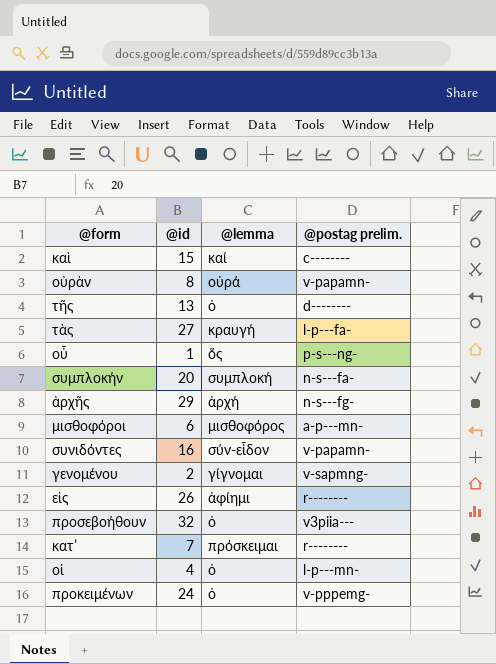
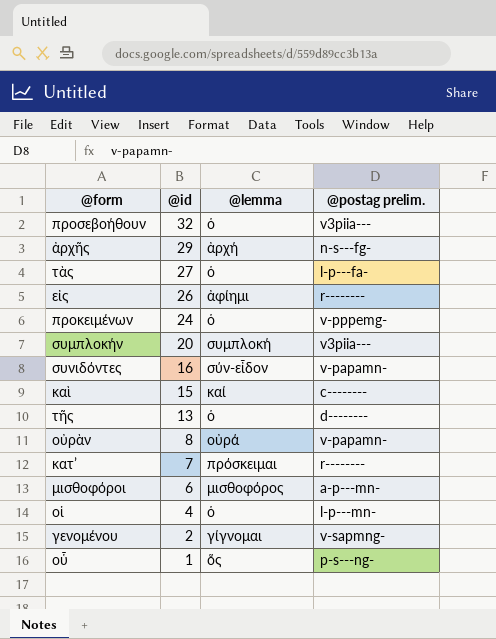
row order: none -> @id descending
τὰς | @lemma: κραυγή -> ὁ
συμπλοκήν | @postag prelim.: n-s---fa- -> v3piia---

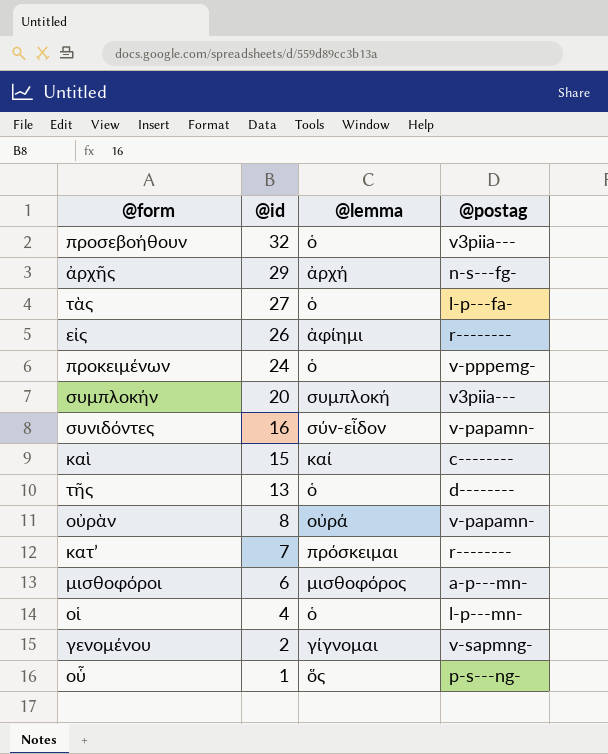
column name: @postag prelim. -> @postag

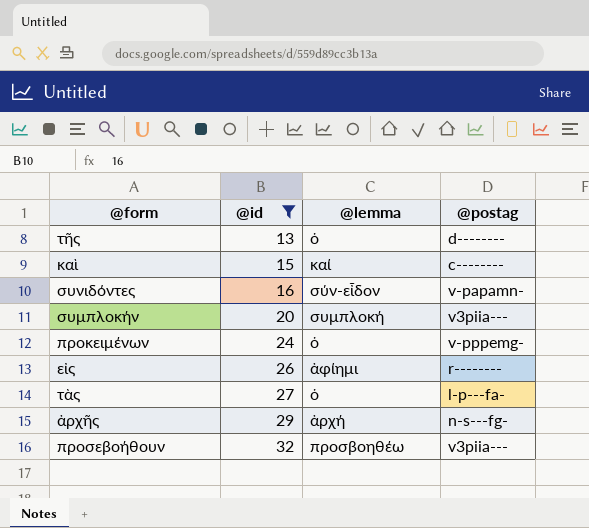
filter: none -> @id >= 13
row order: @id descending -> @id ascending
προσεβοήθουν | @lemma: ὁ -> προσβοηθέω

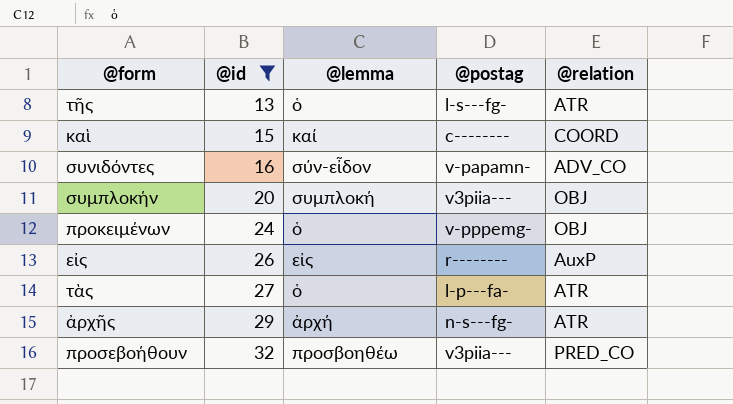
column @relation | position: none -> 5
τῆς | @postag: d-------- -> l-s---fg-
εἰς | @lemma: ἀφίημι -> εἰς

